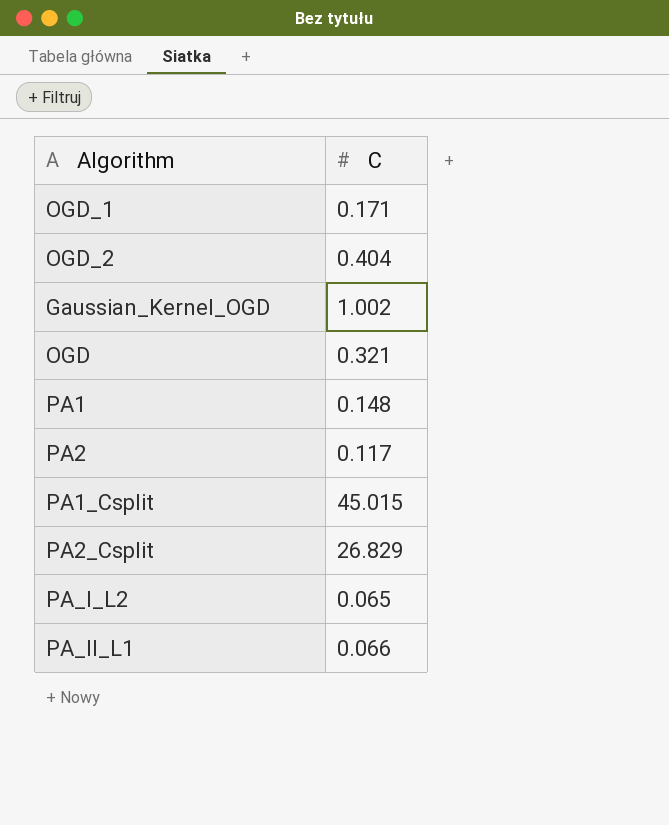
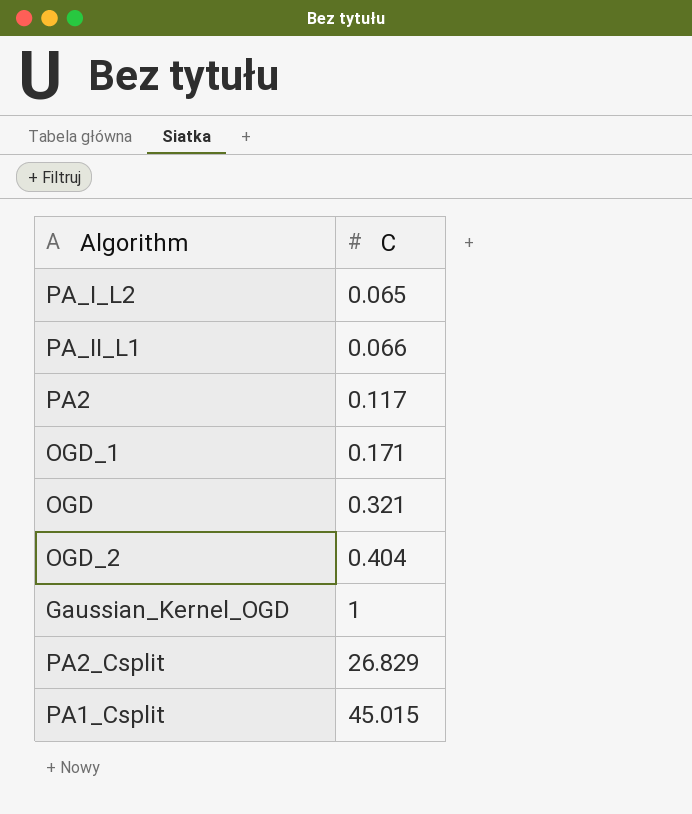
row order: none -> C ascending
row PA1: 0.148 -> none
Gaussian_Kernel_OGD | C: 1.002 -> 1

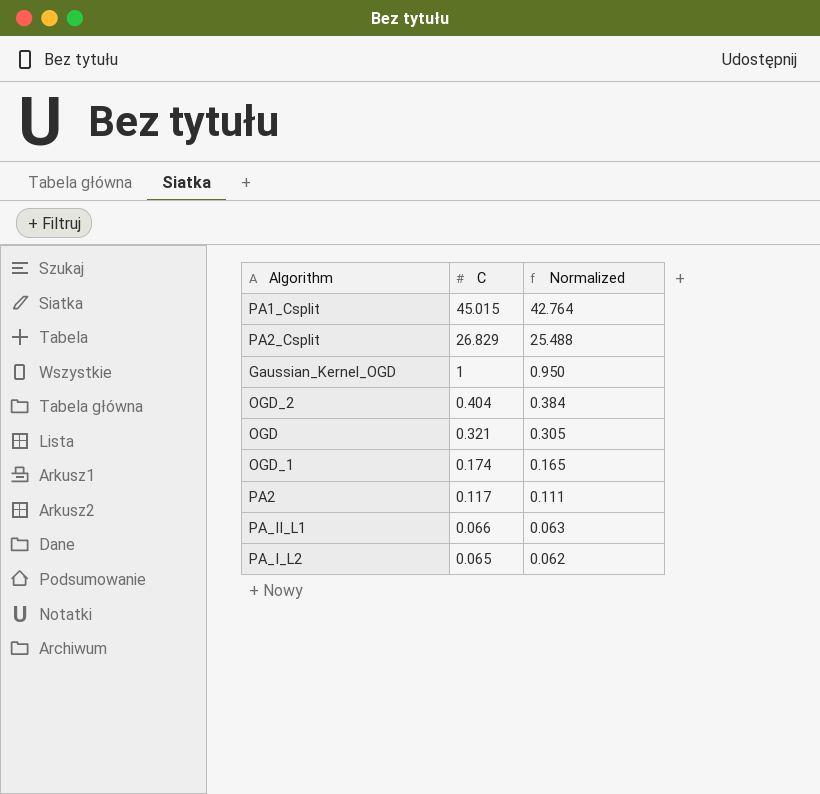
row order: C ascending -> C descending
column Normalized | formula: none -> [C] * 0.95
OGD_1 | C: 0.171 -> 0.174

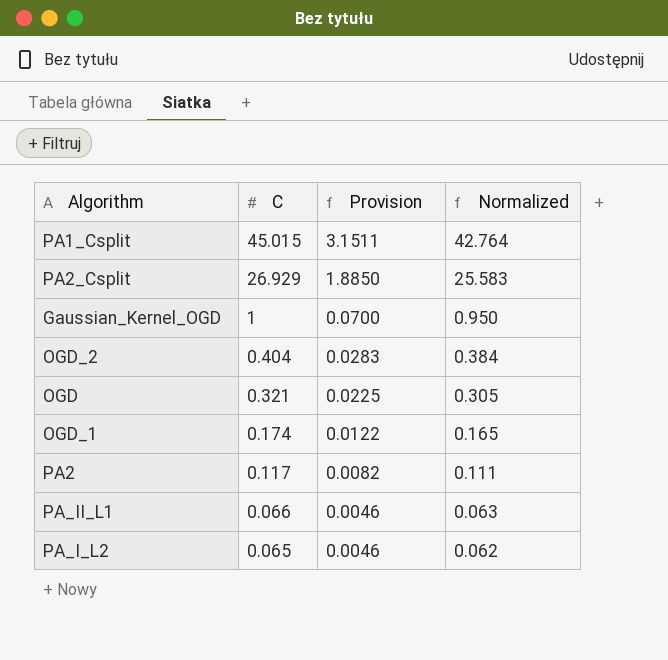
column Provision | formula: none -> [C] * 0.07
PA2_Csplit | C: 26.829 -> 26.929
PA2_Csplit | Normalized: 25.488 -> 25.583

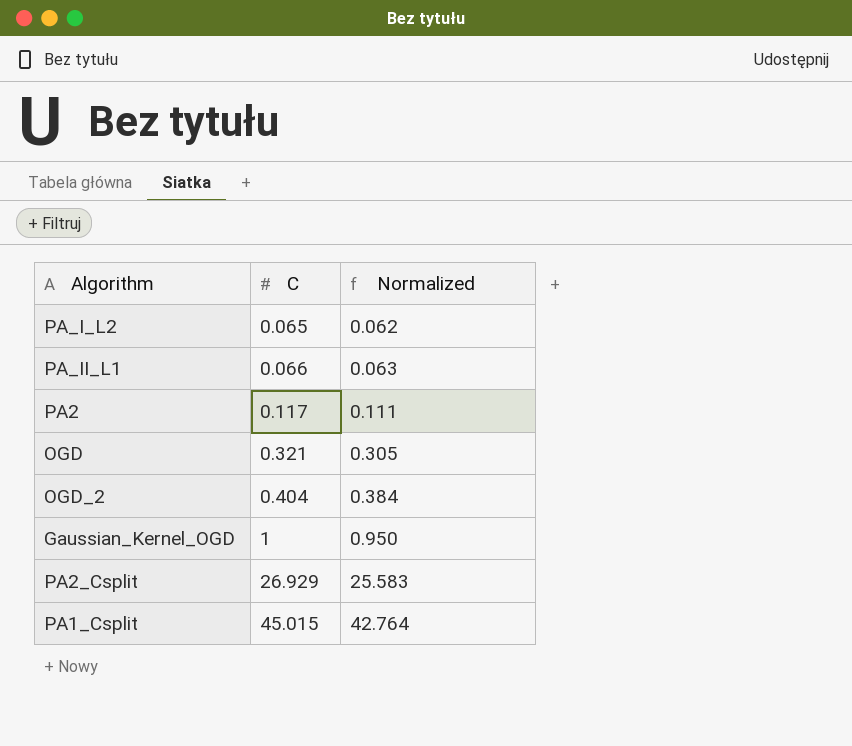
row order: C descending -> C ascending
column Provision | formula: [C] * 0.07 -> none
row OGD_1: 0.174 | 0.0122 | 0.165 -> none

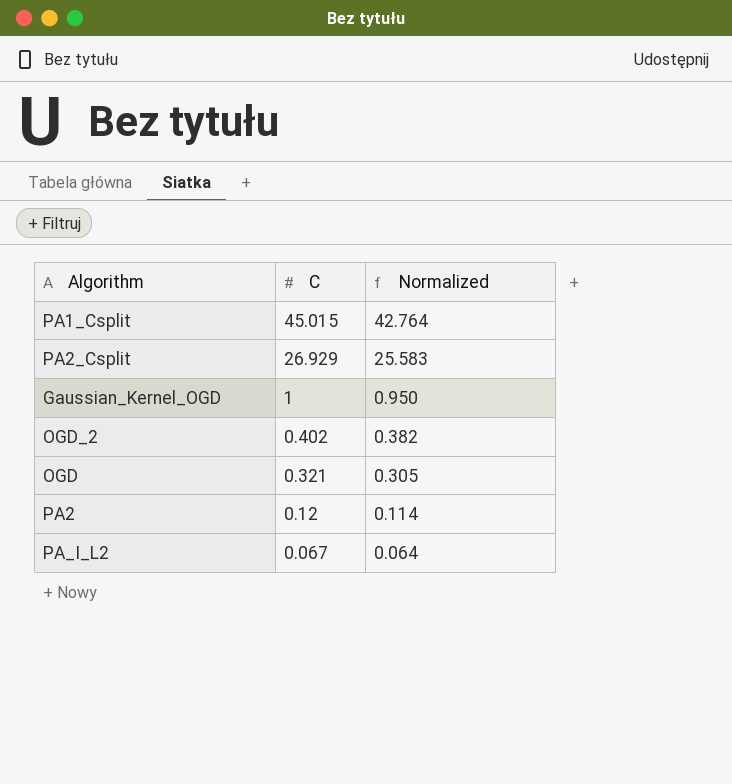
row order: C ascending -> C descending
row PA_II_L1: 0.066 | 0.063 -> none
OGD_2 | C: 0.404 -> 0.402
OGD_2 | Normalized: 0.384 -> 0.382
PA2 | C: 0.117 -> 0.12
PA2 | Normalized: 0.111 -> 0.114
PA_I_L2 | C: 0.065 -> 0.067
PA_I_L2 | Normalized: 0.062 -> 0.064

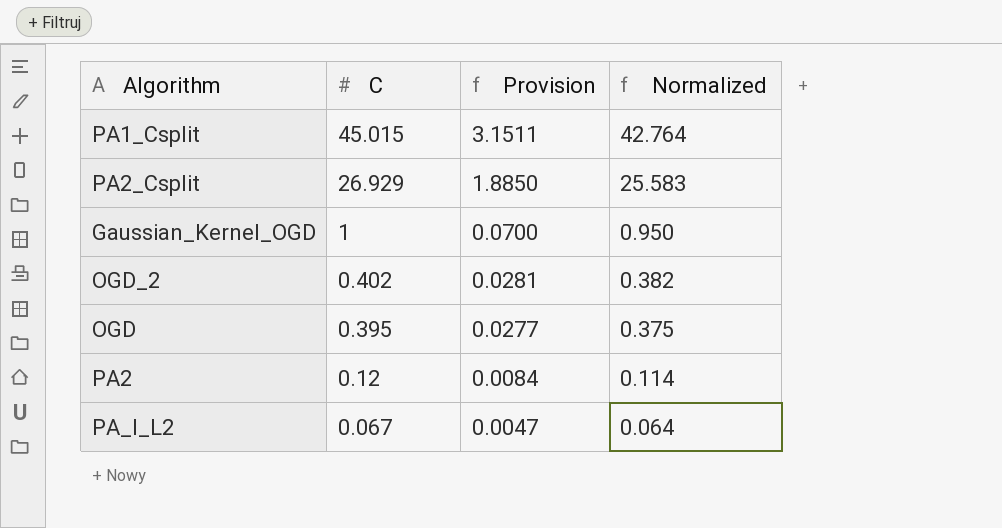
column Provision | formula: none -> [C] * 0.07
OGD | C: 0.321 -> 0.395
OGD | Normalized: 0.305 -> 0.375

